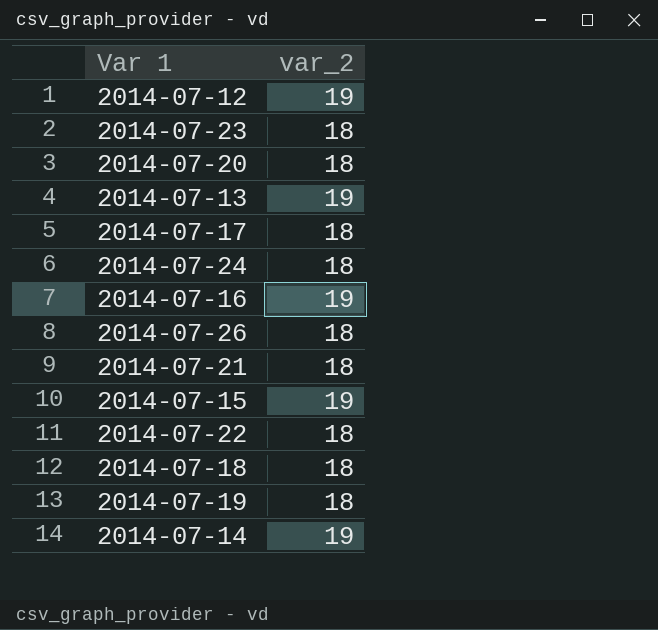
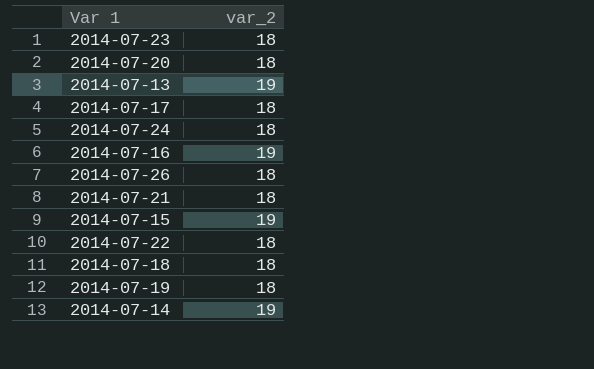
row 2014-07-12: 19 -> none

